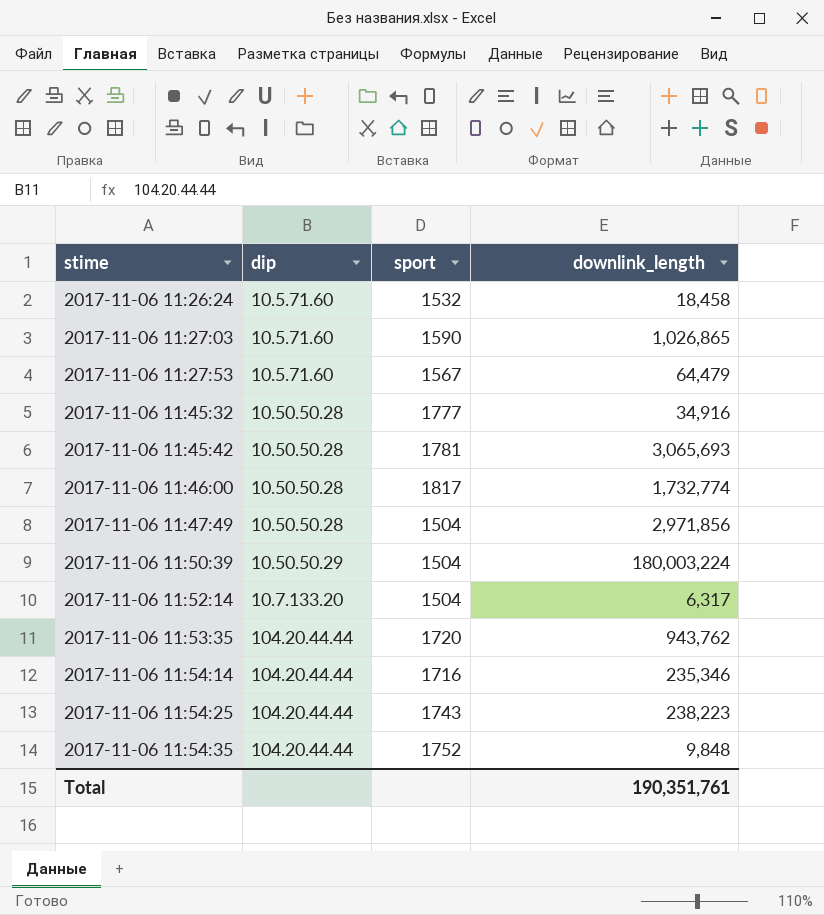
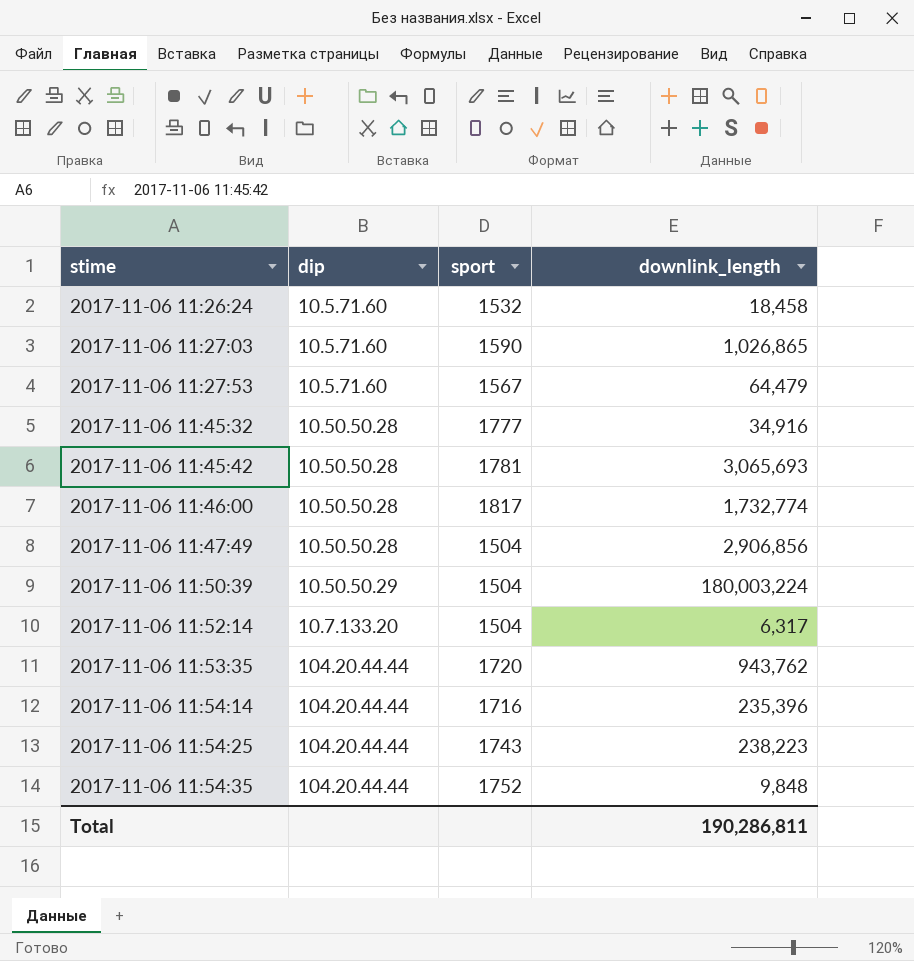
2017-11-06 11:47:49 | downlink_length: 2,971,856 -> 2,906,856
2017-11-06 11:54:14 | downlink_length: 235,346 -> 235,396
Total | downlink_length: 190,351,761 -> 190,286,811

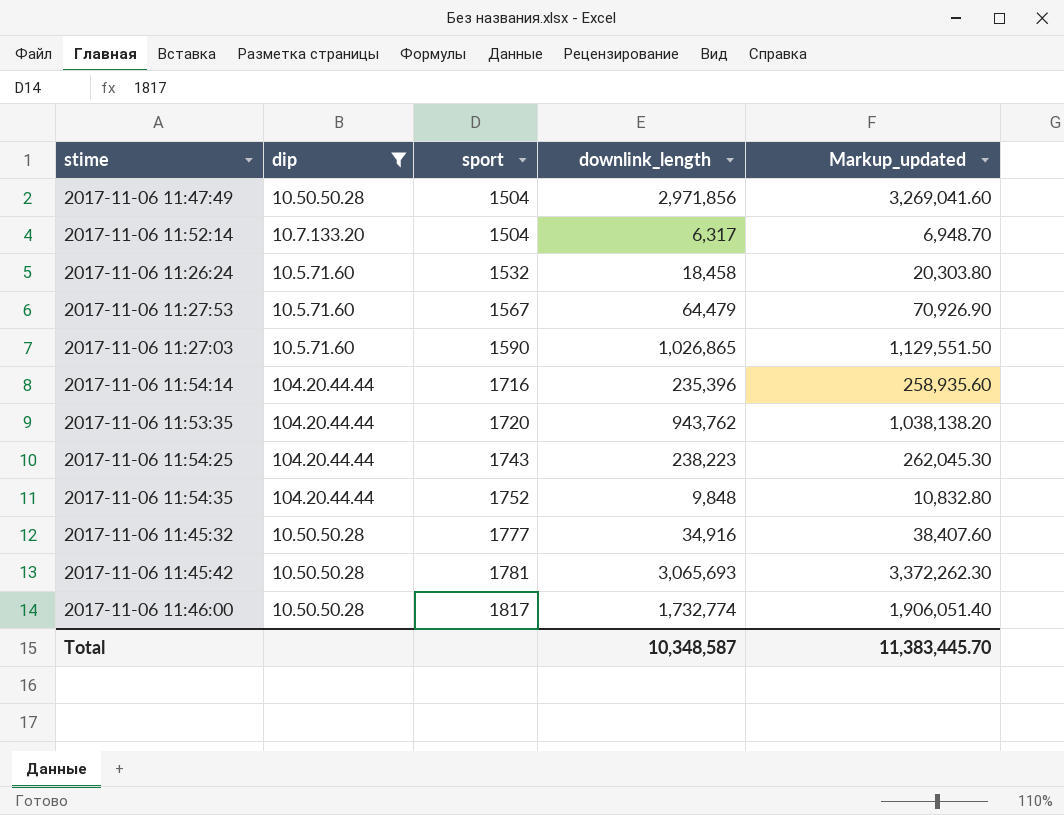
filter: none -> dip != 10.50.50.29
row order: stime ascending -> sport ascending
column Markup_updated | formula: none -> [downlink_length] * 1.1
2017-11-06 11:47:49 | downlink_length: 2,906,856 -> 2,971,856
Total | downlink_length: 190,286,811 -> 10,348,587

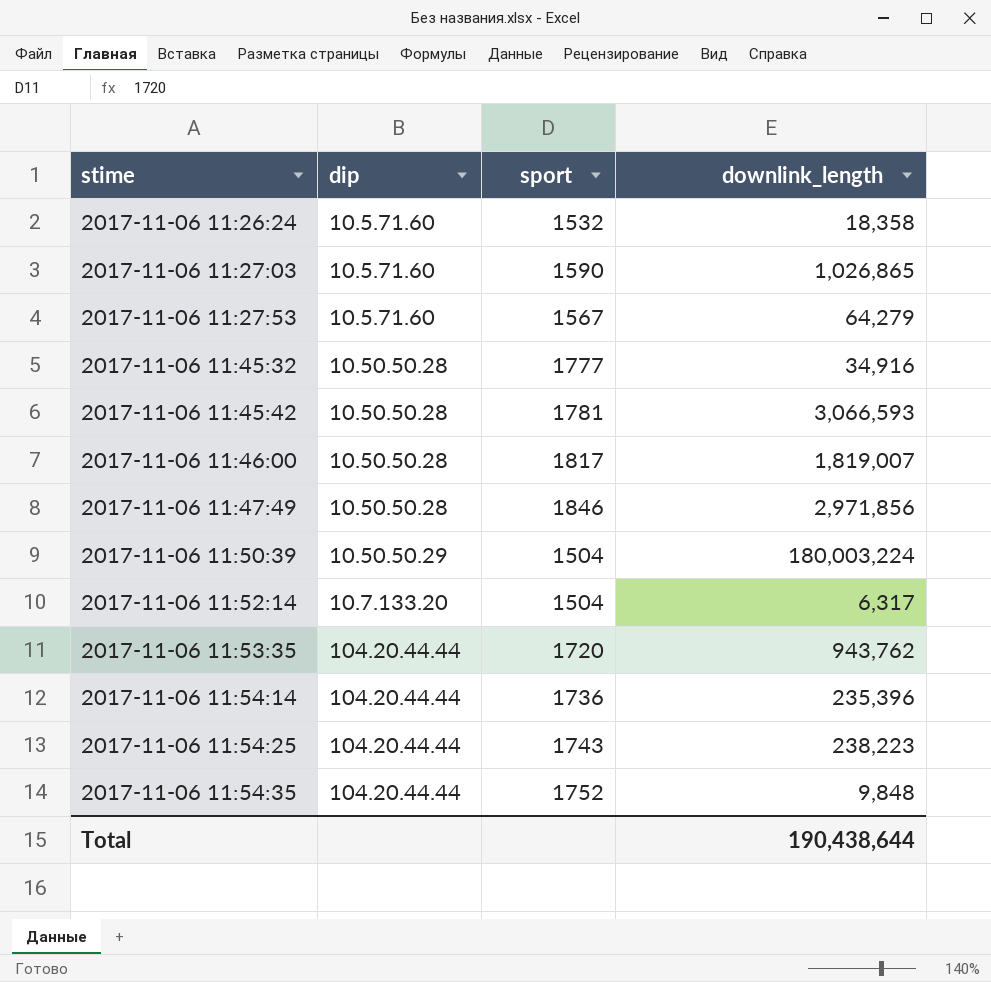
filter: dip != 10.50.50.29 -> none
row order: sport ascending -> stime ascending
column Markup_updated | formula: [downlink_length] * 1.1 -> none
2017-11-06 11:26:24 | downlink_length: 18,458 -> 18,358
2017-11-06 11:27:53 | downlink_length: 64,479 -> 64,279
2017-11-06 11:45:42 | downlink_length: 3,065,693 -> 3,066,593
2017-11-06 11:46:00 | downlink_length: 1,732,774 -> 1,819,007
2017-11-06 11:47:49 | sport: 1504 -> 1846
2017-11-06 11:54:14 | sport: 1716 -> 1736
Total | downlink_length: 10,348,587 -> 190,438,644

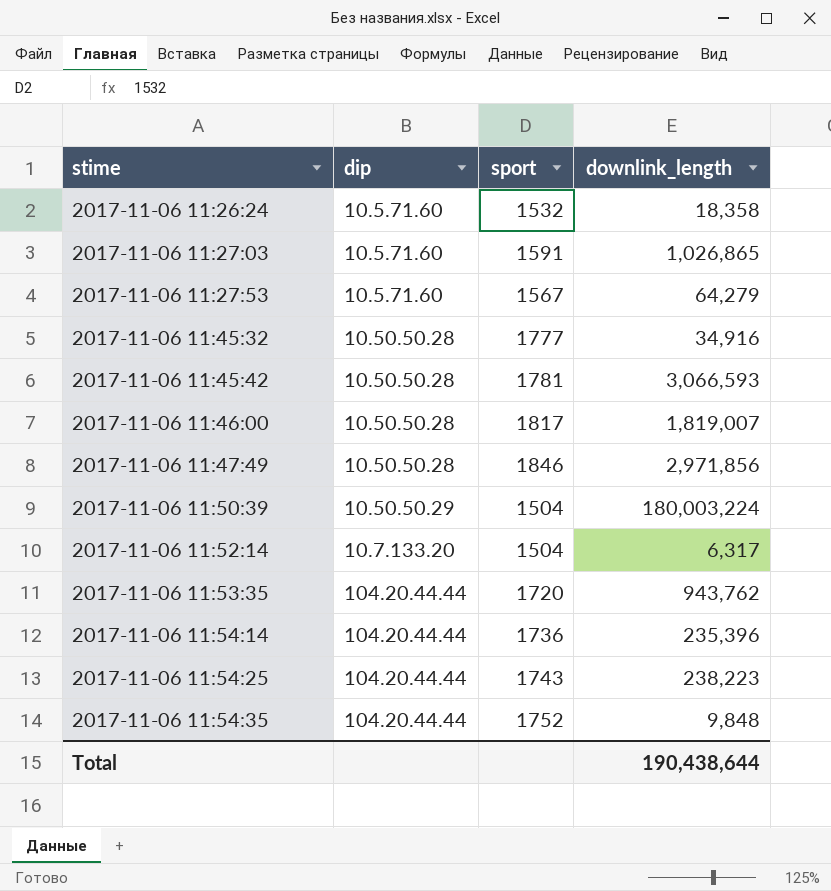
2017-11-06 11:27:03 | sport: 1590 -> 1591

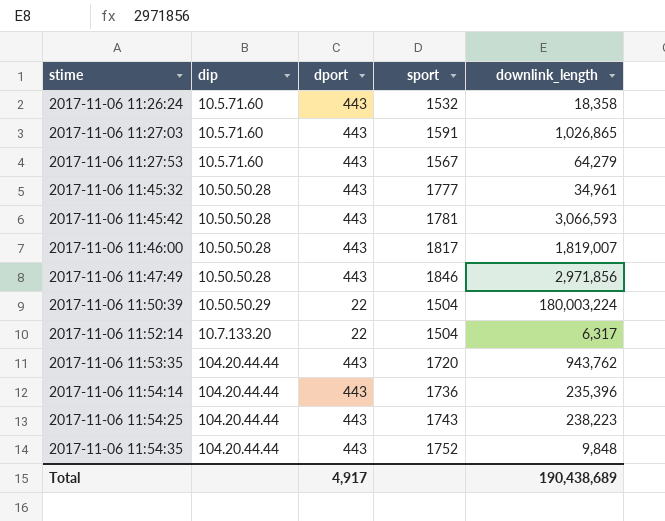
column dport | position: none -> 3
2017-11-06 11:45:32 | downlink_length: 34,916 -> 34,961
Total | downlink_length: 190,438,644 -> 190,438,689

